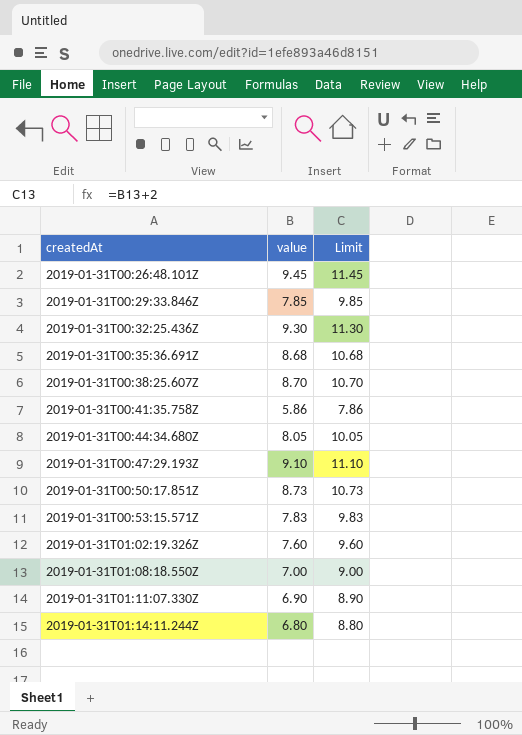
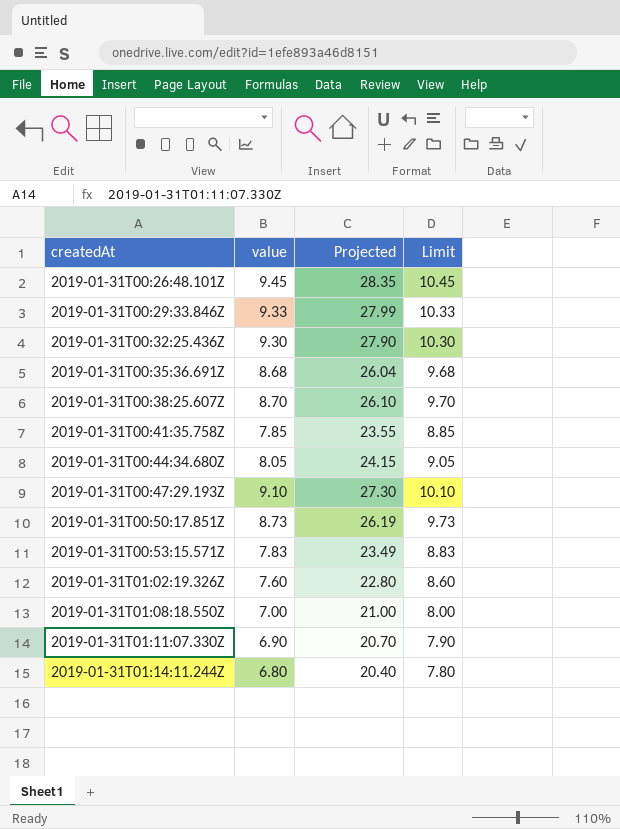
column Projected | formula: none -> [value] * 3
column Limit | formula: [value] + 2 -> [value] + 1
2019-01-31T00:29:33.846Z | value: 7.85 -> 9.33
2019-01-31T00:41:35.758Z | value: 5.86 -> 7.85

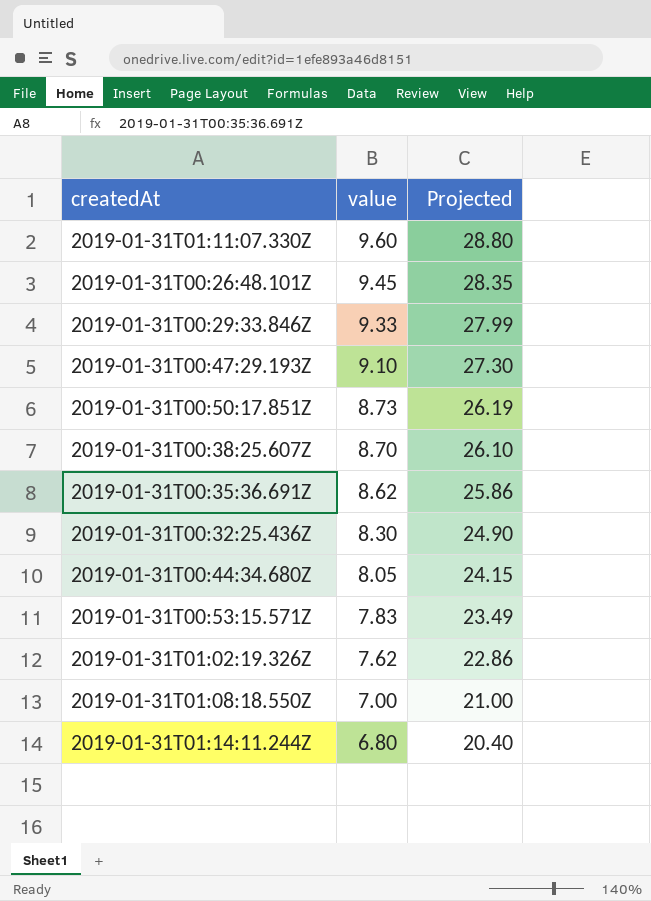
row order: createdAt ascending -> value descending
column Limit | formula: [value] + 1 -> none
row 2019-01-31T00:41:35.758Z: 7.85 | 23.55 | 8.85 -> none
2019-01-31T01:11:07.330Z | value: 6.90 -> 9.60
2019-01-31T01:11:07.330Z | Projected: 20.70 -> 28.80
2019-01-31T00:35:36.691Z | value: 8.68 -> 8.62
2019-01-31T00:35:36.691Z | Projected: 26.04 -> 25.86
2019-01-31T00:32:25.436Z | value: 9.30 -> 8.30
2019-01-31T00:32:25.436Z | Projected: 27.90 -> 24.90
2019-01-31T01:02:19.326Z | value: 7.60 -> 7.62
2019-01-31T01:02:19.326Z | Projected: 22.80 -> 22.86

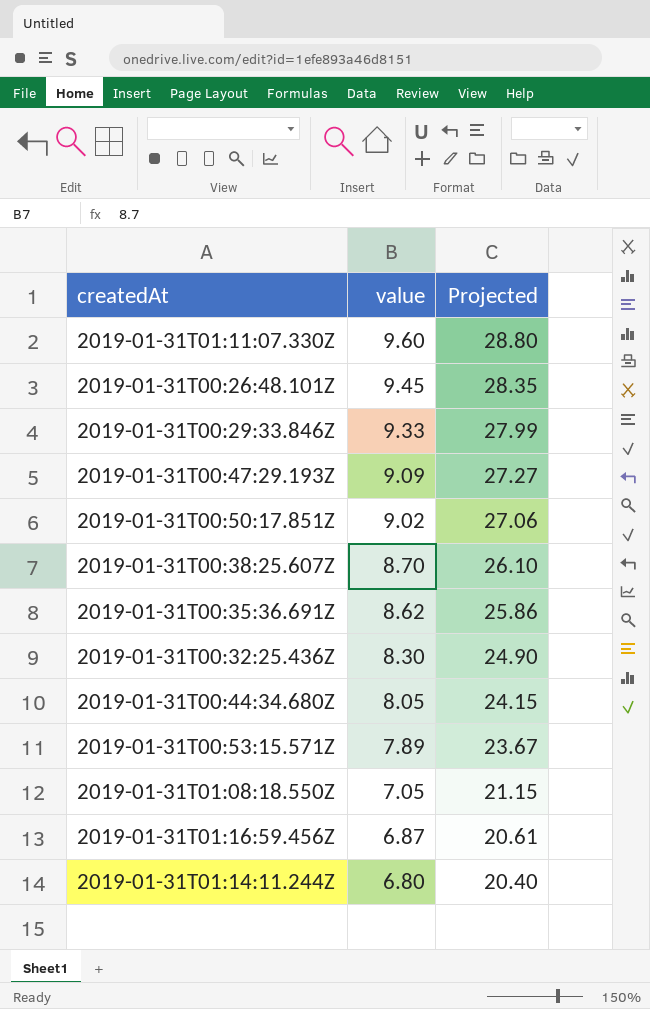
row 2019-01-31T01:02:19.326Z: 7.62 | 22.86 -> none
2019-01-31T00:47:29.193Z | value: 9.10 -> 9.09
2019-01-31T00:47:29.193Z | Projected: 27.30 -> 27.27
2019-01-31T00:50:17.851Z | value: 8.73 -> 9.02
2019-01-31T00:50:17.851Z | Projected: 26.19 -> 27.06
2019-01-31T00:53:15.571Z | value: 7.83 -> 7.89
2019-01-31T00:53:15.571Z | Projected: 23.49 -> 23.67
2019-01-31T01:08:18.550Z | value: 7.00 -> 7.05
2019-01-31T01:08:18.550Z | Projected: 21.00 -> 21.15
row 2019-01-31T01:16:59.456Z: none -> 6.87 | 20.61

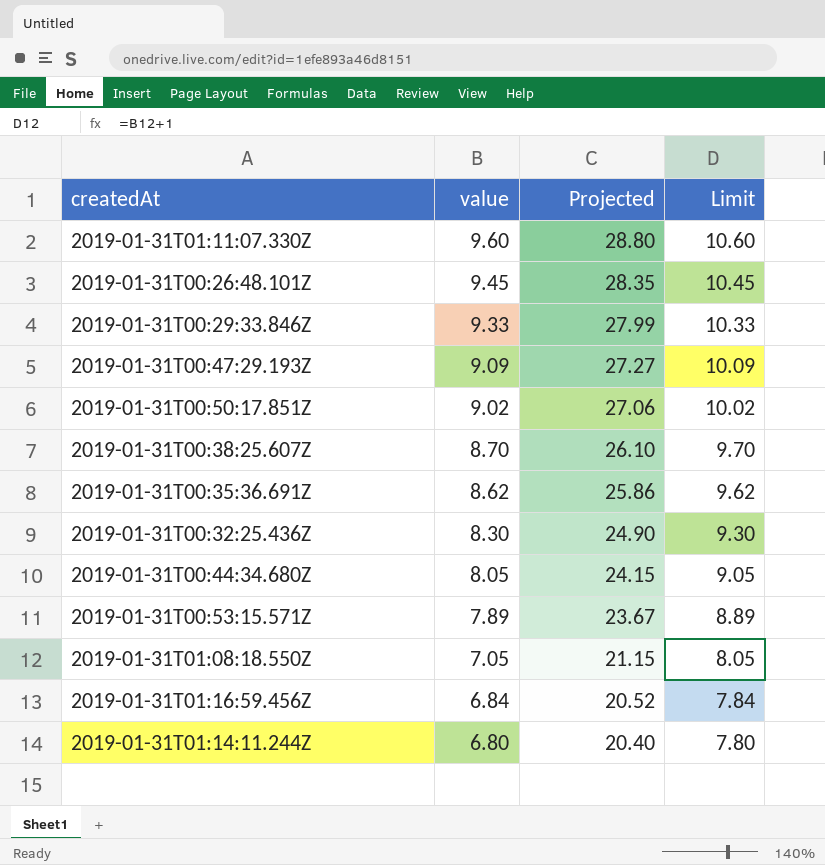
column Limit | formula: none -> [value] + 1
2019-01-31T01:16:59.456Z | value: 6.87 -> 6.84
2019-01-31T01:16:59.456Z | Projected: 20.61 -> 20.52

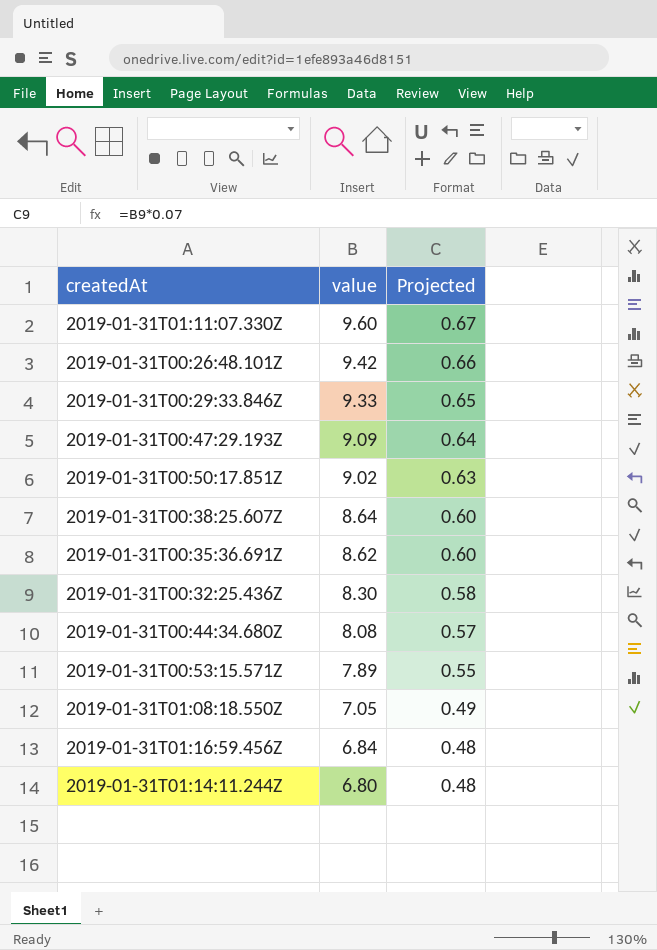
column Limit | formula: [value] + 1 -> none
column Projected | formula: [value] * 3 -> [value] * 0.07
2019-01-31T00:26:48.101Z | value: 9.45 -> 9.42
2019-01-31T00:38:25.607Z | value: 8.70 -> 8.64
2019-01-31T00:44:34.680Z | value: 8.05 -> 8.08

